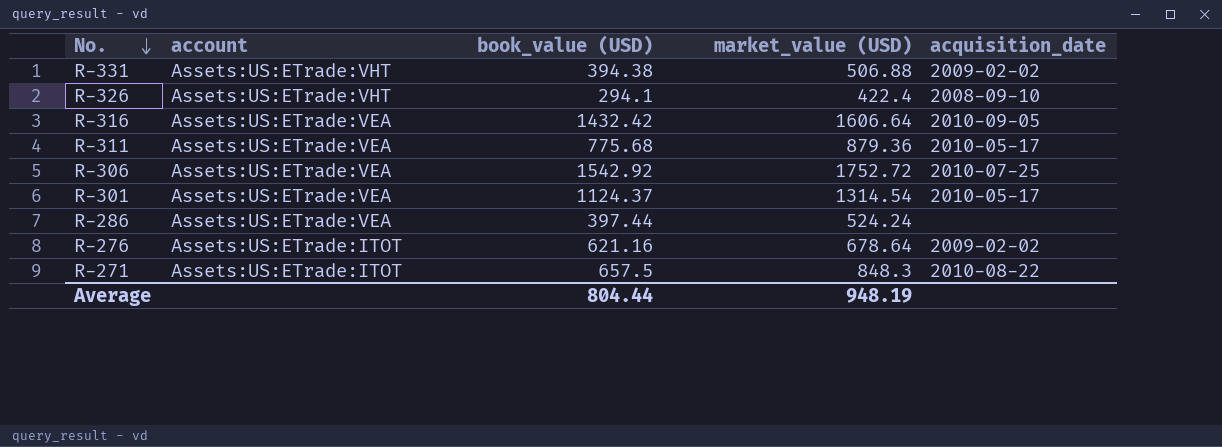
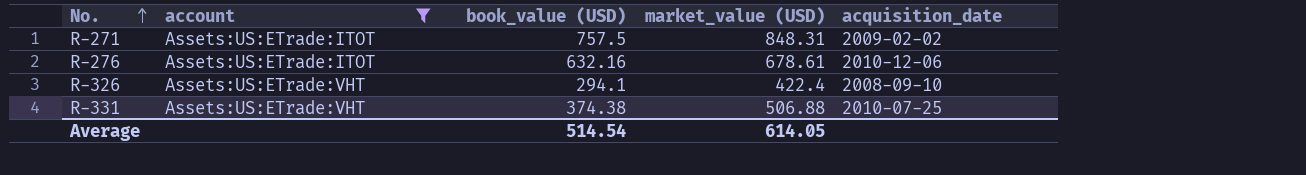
filter: none -> account != Assets:US:ETrade:VEA
row order: No. descending -> No. ascending
R-271 | book_value (USD): 657.5 -> 757.5
R-271 | market_value (USD): 848.3 -> 848.31
R-271 | acquisition_date: 2010-08-22 -> 2009-02-02
R-276 | book_value (USD): 621.16 -> 632.16
R-276 | market_value (USD): 678.64 -> 678.61
R-276 | acquisition_date: 2009-02-02 -> 2010-12-06
R-331 | book_value (USD): 394.38 -> 374.38
R-331 | acquisition_date: 2009-02-02 -> 2010-07-25
Average | book_value (USD): 804.44 -> 514.54
Average | market_value (USD): 948.19 -> 614.05

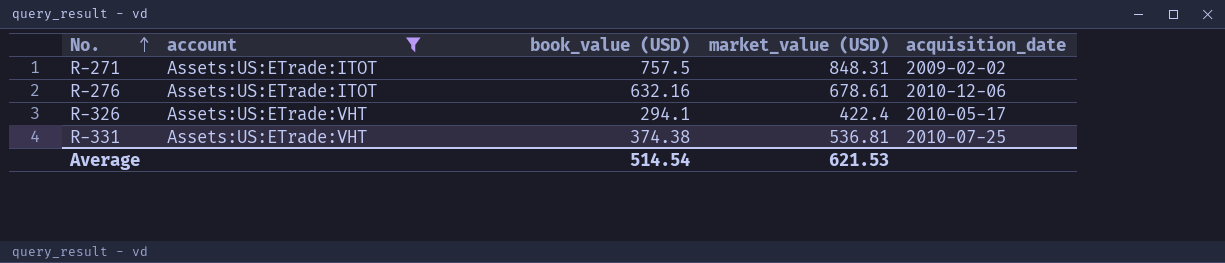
R-326 | acquisition_date: 2008-09-10 -> 2010-05-17
R-331 | market_value (USD): 506.88 -> 536.81
Average | market_value (USD): 614.05 -> 621.53

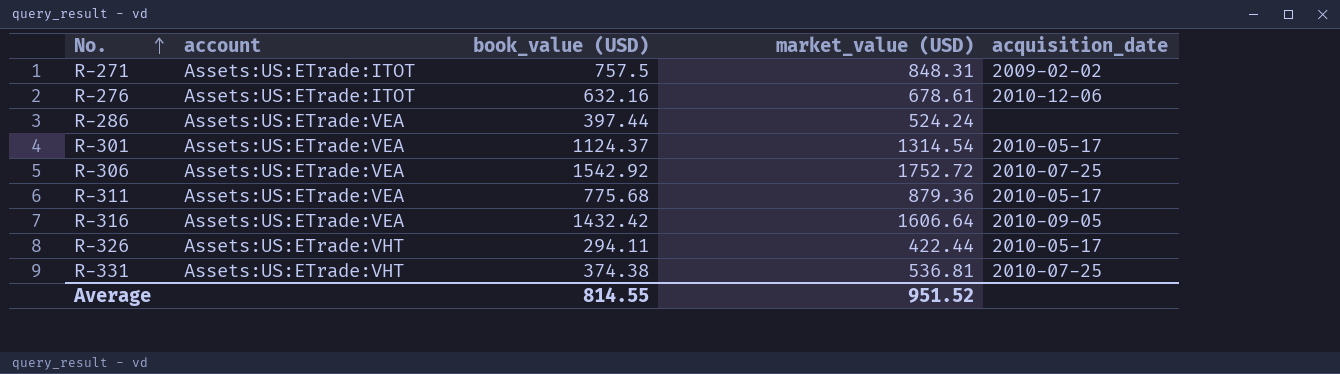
filter: account != Assets:US:ETrade:VEA -> none
R-326 | book_value (USD): 294.1 -> 294.11
R-326 | market_value (USD): 422.4 -> 422.44
Average | book_value (USD): 514.54 -> 814.55
Average | market_value (USD): 621.53 -> 951.52

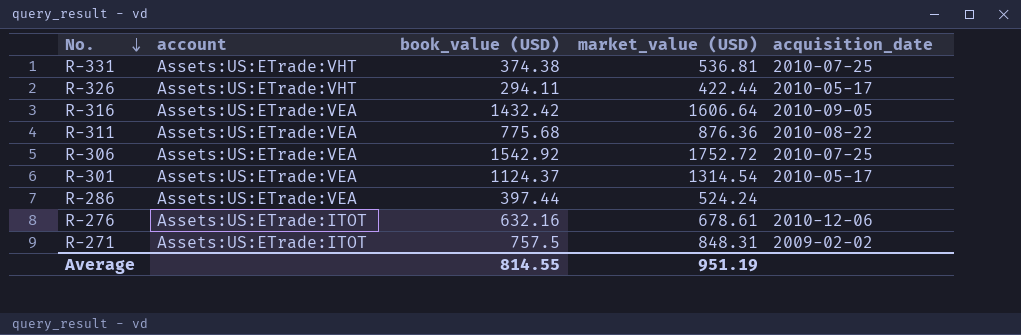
row order: No. ascending -> No. descending
R-311 | market_value (USD): 879.36 -> 876.36
R-311 | acquisition_date: 2010-05-17 -> 2010-08-22
Average | market_value (USD): 951.52 -> 951.19

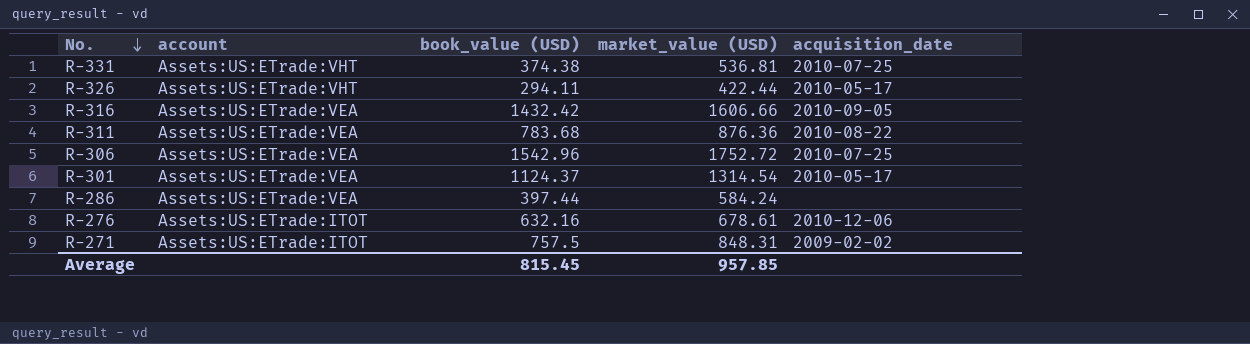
R-316 | market_value (USD): 1606.64 -> 1606.66
R-311 | book_value (USD): 775.68 -> 783.68
R-306 | book_value (USD): 1542.92 -> 1542.96
R-286 | market_value (USD): 524.24 -> 584.24
Average | book_value (USD): 814.55 -> 815.45
Average | market_value (USD): 951.19 -> 957.85

